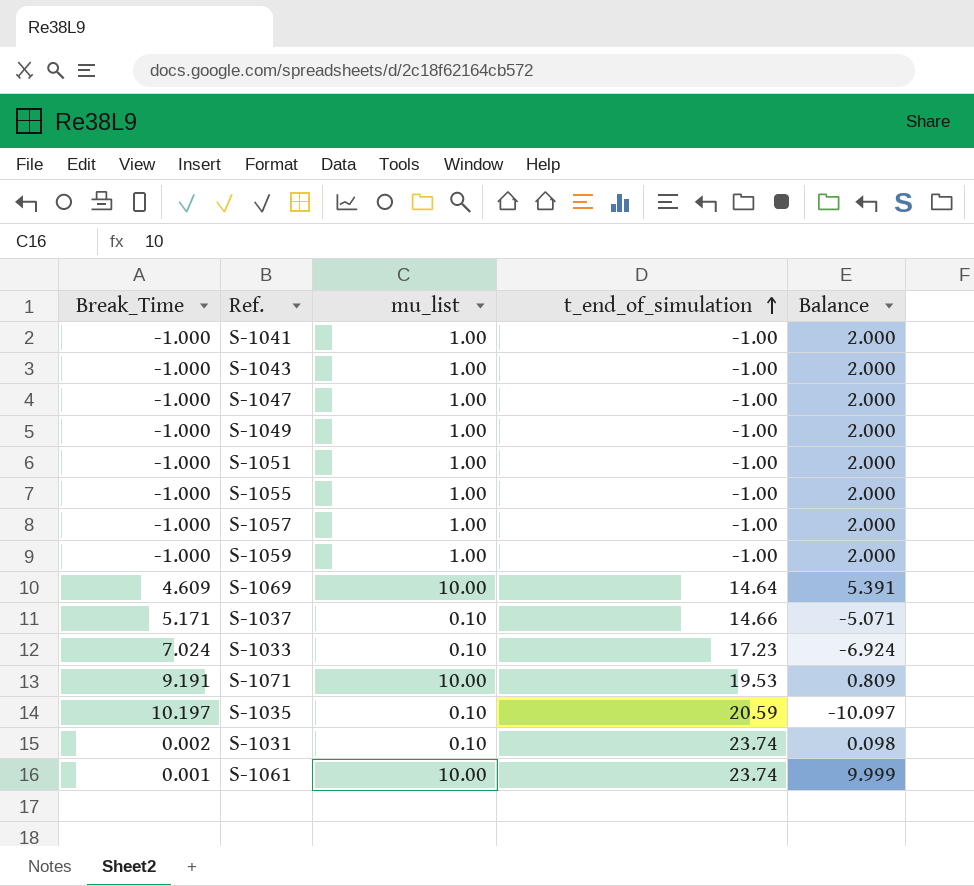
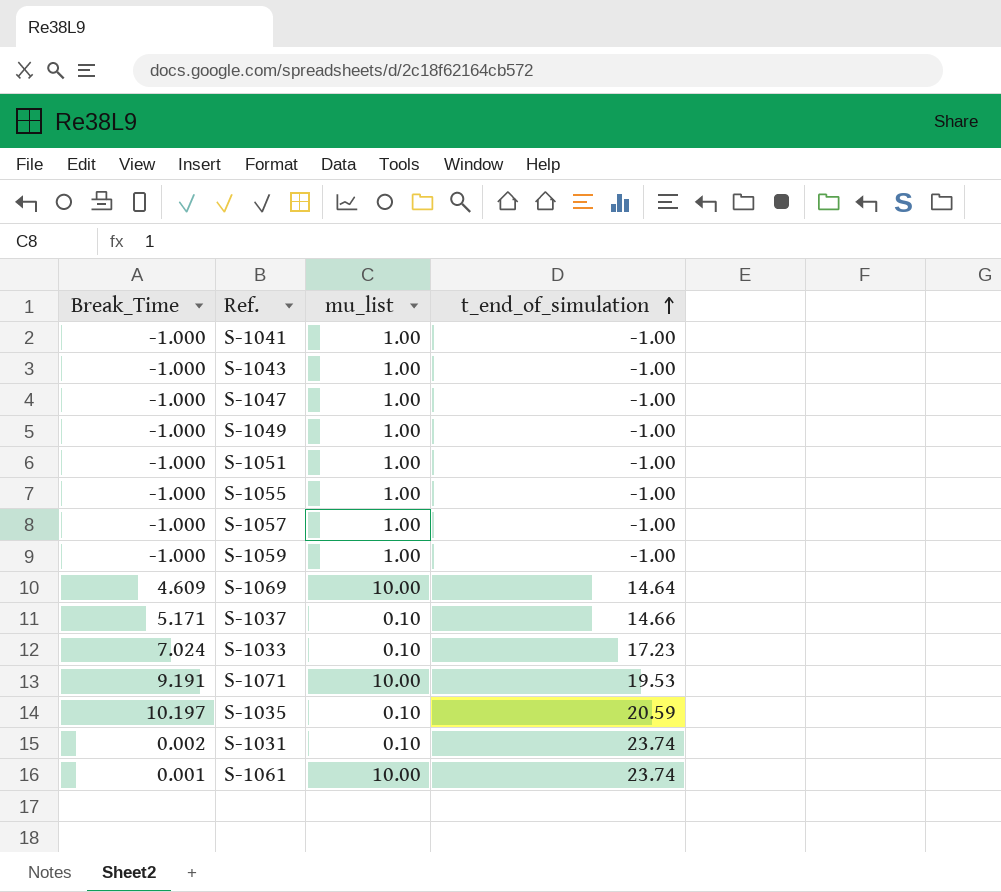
column Balance | formula: [mu_list] - [Break_Time] -> none

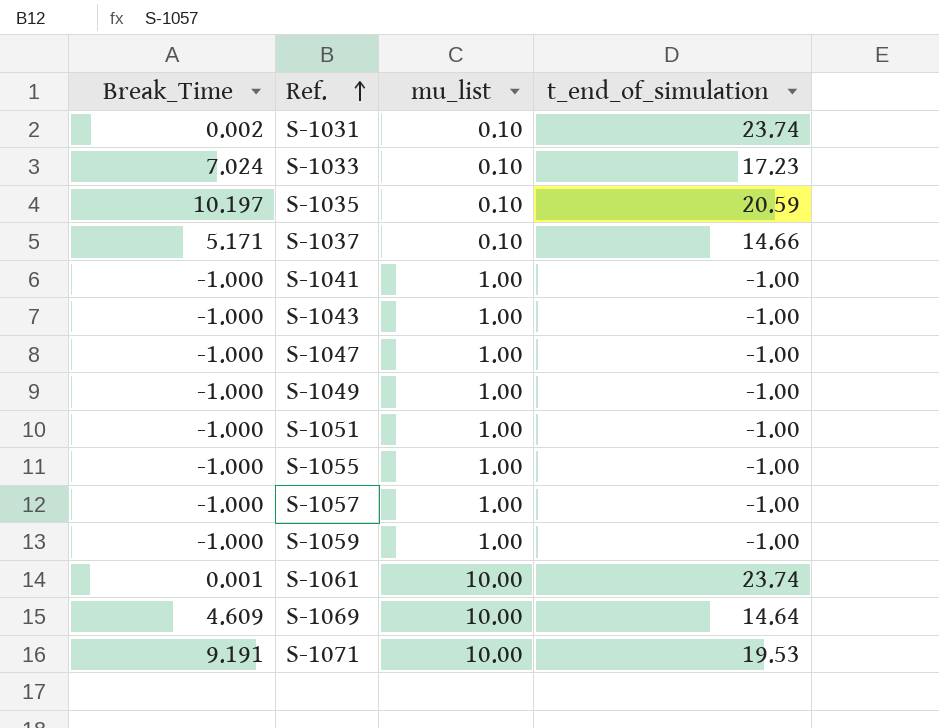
row order: t_end_of_simulation ascending -> Ref. ascending

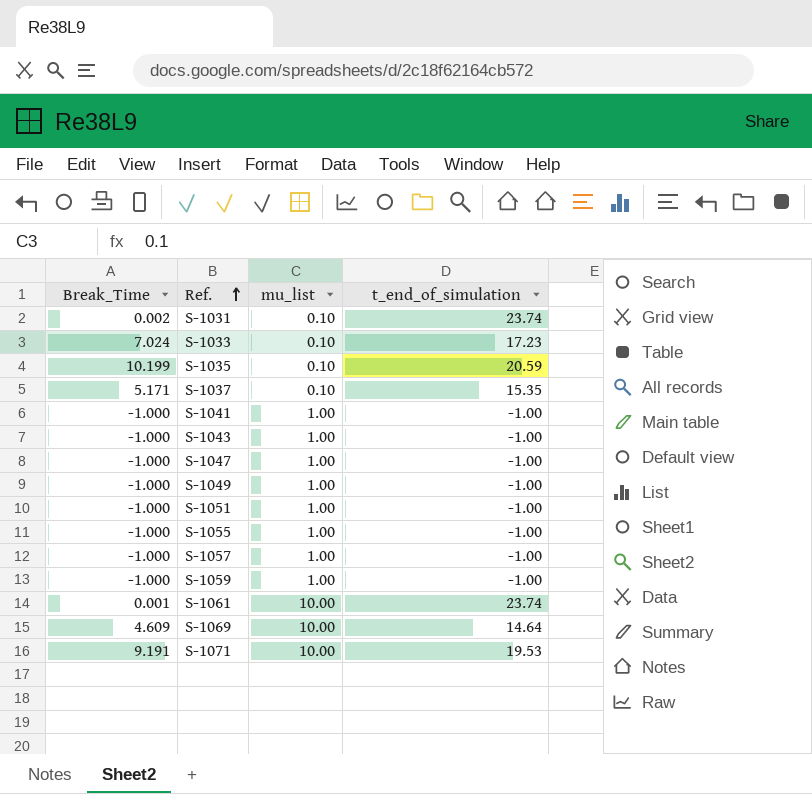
S-1035 | Break_Time: 10.197 -> 10.199
S-1037 | t_end_of_simulation: 14.66 -> 15.35

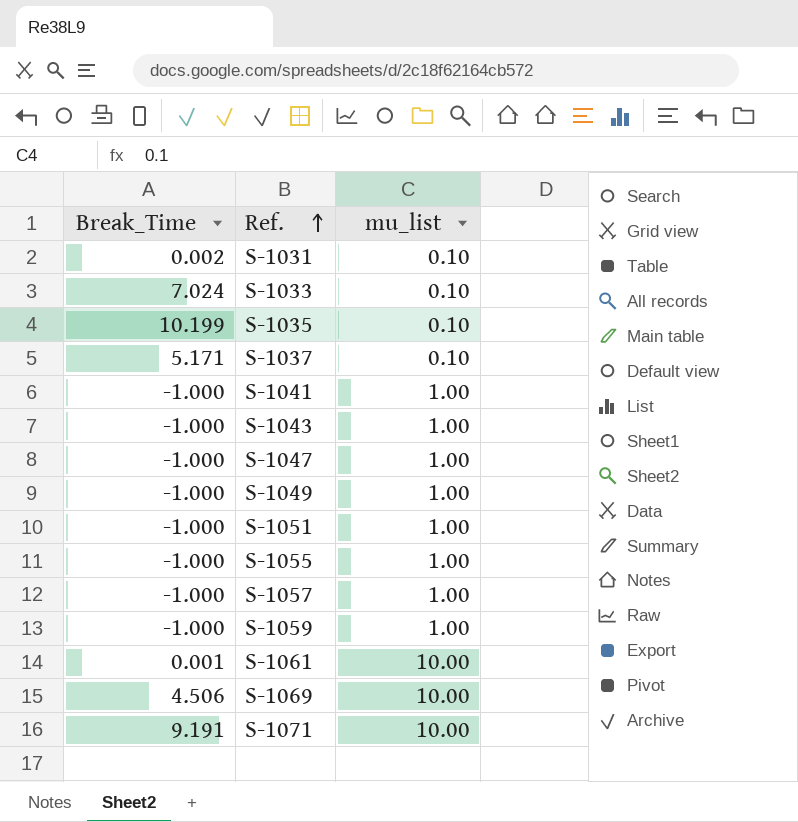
column t_end_of_simulation | position: 4 -> none
S-1069 | Break_Time: 4.609 -> 4.506

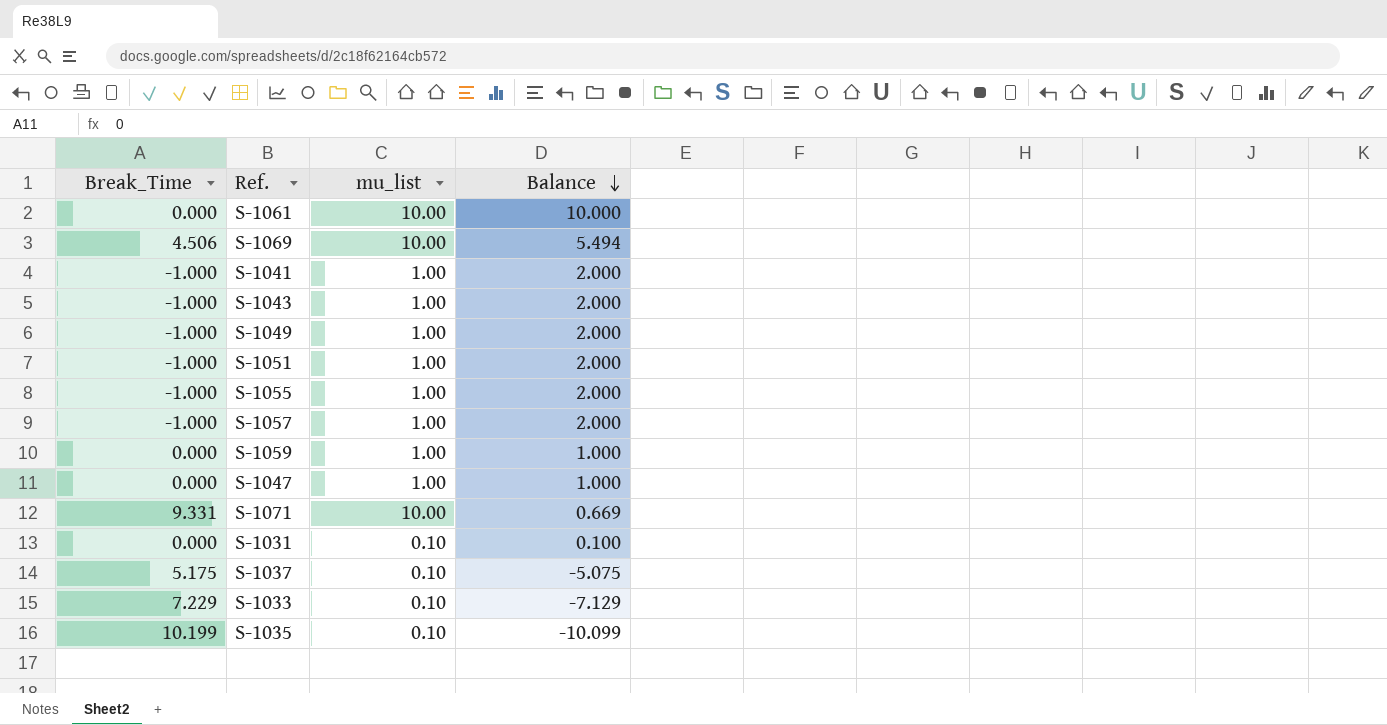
row order: Ref. ascending -> Balance descending
column Balance | formula: none -> [mu_list] - [Break_Time]
S-1061 | Break_Time: 0.001 -> 0.000
S-1059 | Break_Time: -1.000 -> 0.000
S-1047 | Break_Time: -1.000 -> 0.000
S-1071 | Break_Time: 9.191 -> 9.331
S-1031 | Break_Time: 0.002 -> 0.000
S-1037 | Break_Time: 5.171 -> 5.175
S-1033 | Break_Time: 7.024 -> 7.229

